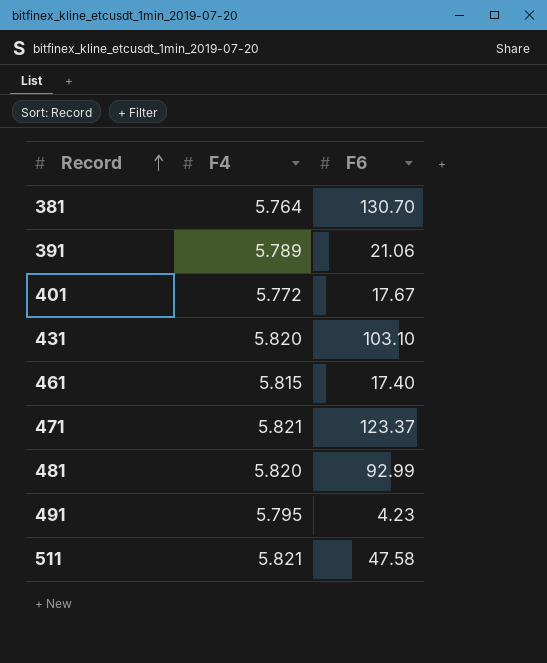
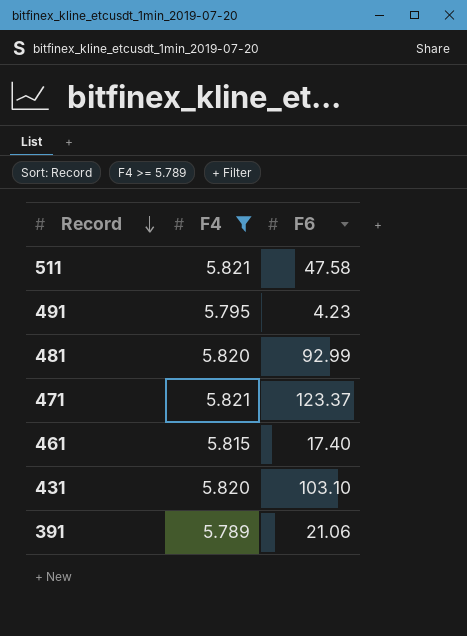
filter: none -> F4 >= 5.789
row order: Record ascending -> Record descending

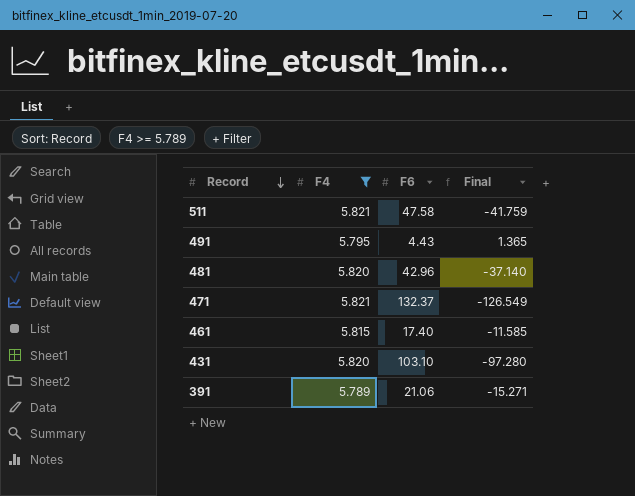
column Final | formula: none -> [F4] - [F6]
491 | F6: 4.23 -> 4.43
481 | F6: 92.99 -> 42.96
471 | F6: 123.37 -> 132.37

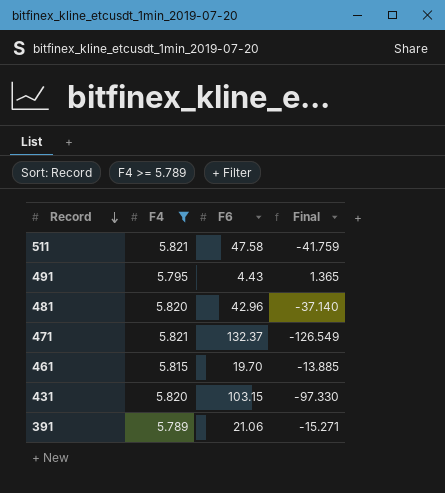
461 | F6: 17.40 -> 19.70
461 | Final: -11.585 -> -13.885
431 | F6: 103.10 -> 103.15
431 | Final: -97.280 -> -97.330

